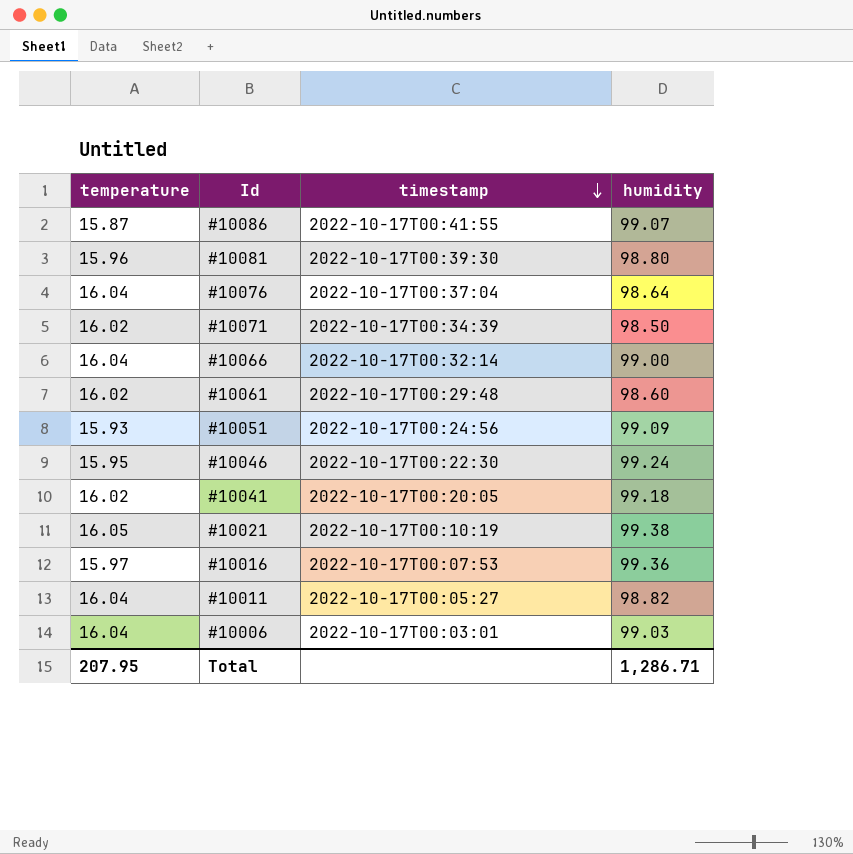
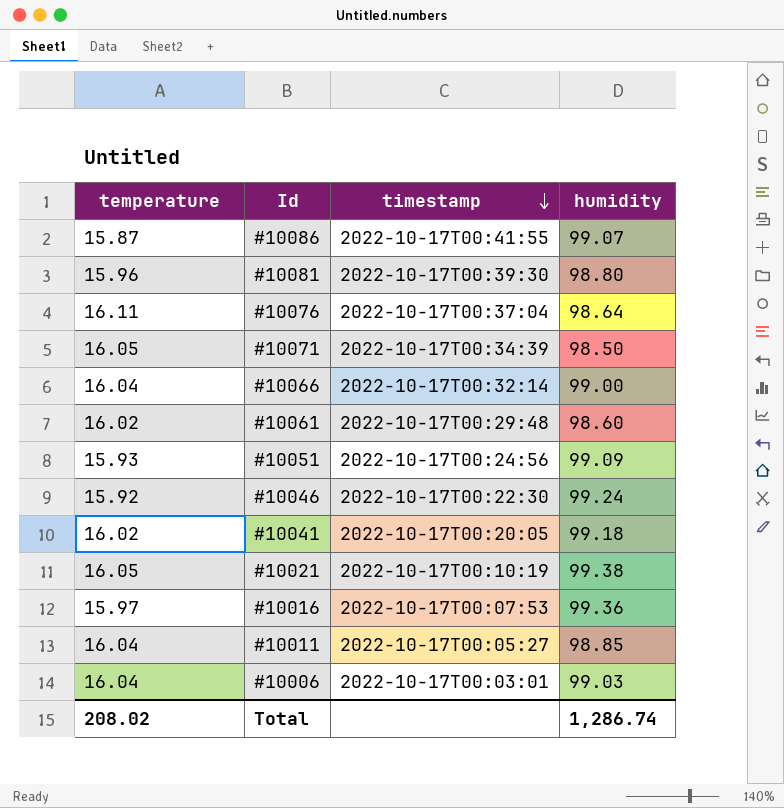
#10076 | temperature: 16.04 -> 16.11
#10071 | temperature: 16.02 -> 16.05
#10046 | temperature: 15.95 -> 15.92
#10011 | humidity: 98.82 -> 98.85
Total | temperature: 207.95 -> 208.02
Total | humidity: 1,286.71 -> 1,286.74

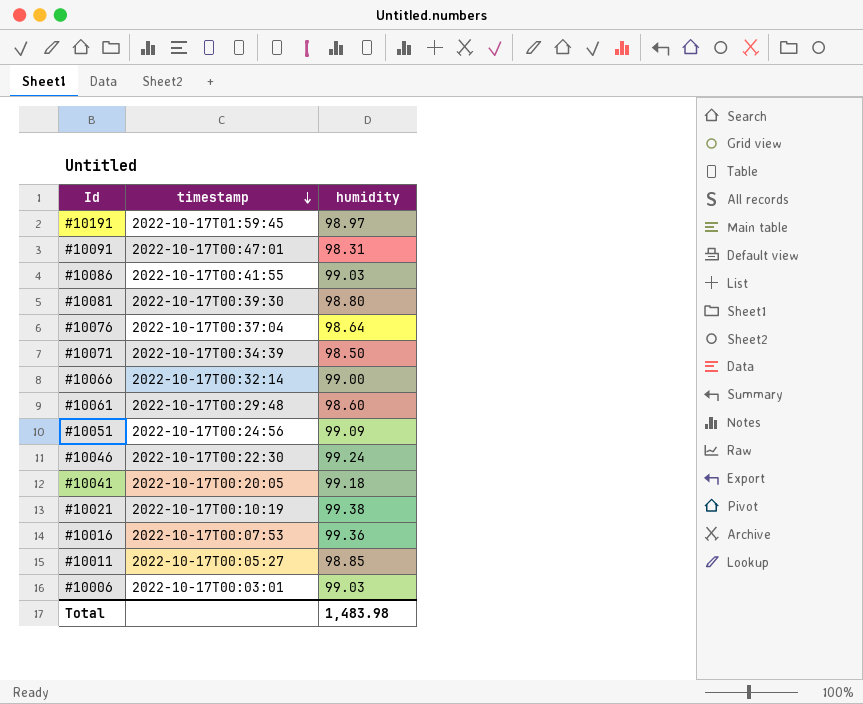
column temperature | position: 1 -> none
row #10191: none -> 2022-10-17T01:59:45 | 98.97
row #10091: none -> 2022-10-17T00:47:01 | 98.31
#10086 | humidity: 99.07 -> 99.03
Total | humidity: 1,286.74 -> 1,483.98

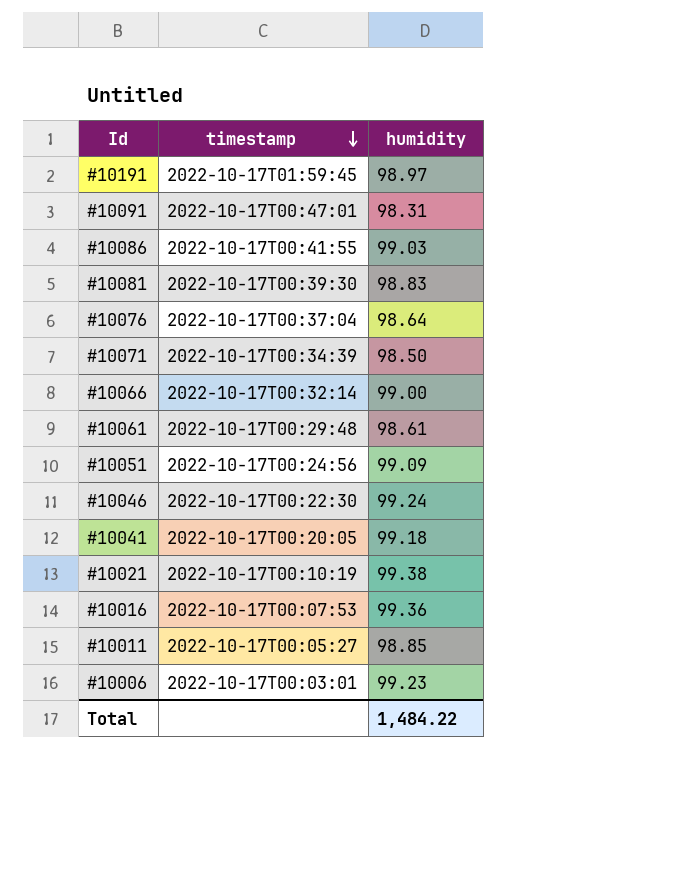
#10081 | humidity: 98.80 -> 98.83
#10061 | humidity: 98.60 -> 98.61
#10006 | humidity: 99.03 -> 99.23
Total | humidity: 1,483.98 -> 1,484.22

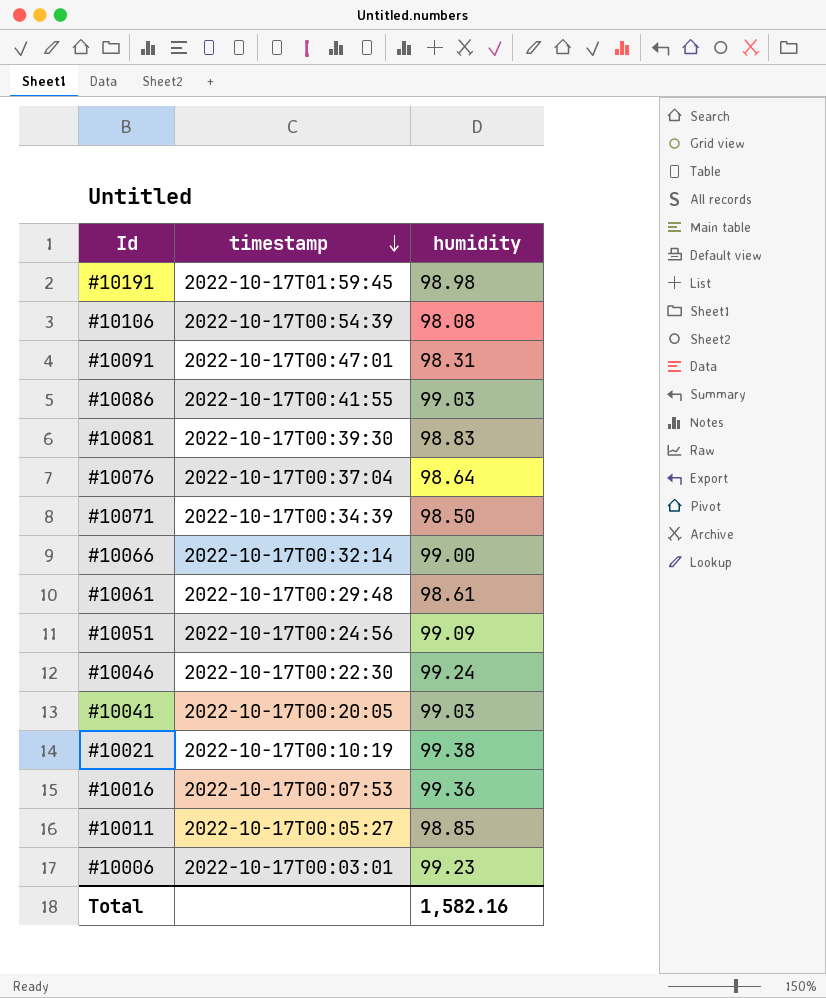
#10191 | humidity: 98.97 -> 98.98
row #10106: none -> 2022-10-17T00:54:39 | 98.08
#10041 | humidity: 99.18 -> 99.03
Total | humidity: 1,484.22 -> 1,582.16

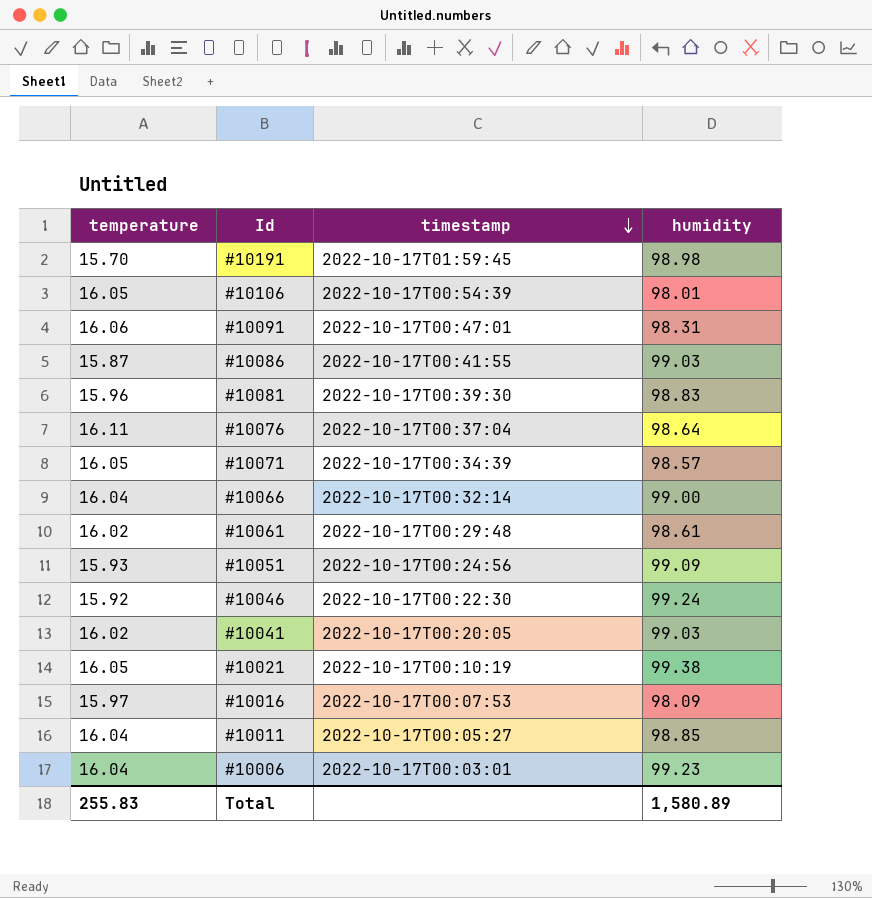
column temperature | position: none -> 1
#10106 | humidity: 98.08 -> 98.01
#10071 | humidity: 98.50 -> 98.57
#10016 | humidity: 99.36 -> 98.09
Total | humidity: 1,582.16 -> 1,580.89

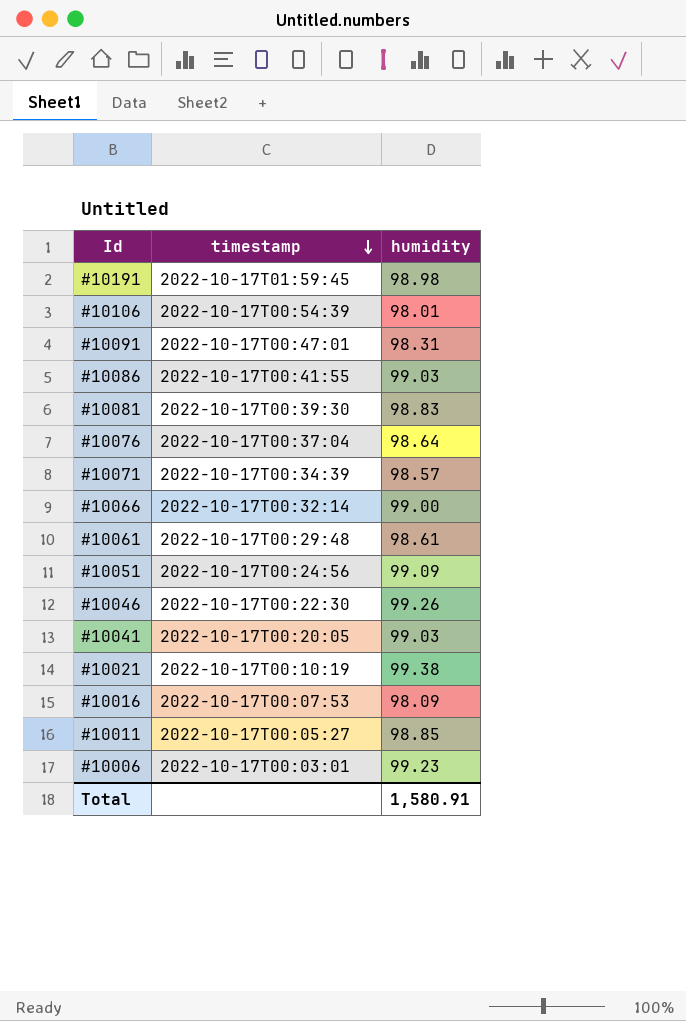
column temperature | position: 1 -> none
#10046 | humidity: 99.24 -> 99.26
Total | humidity: 1,580.89 -> 1,580.91

